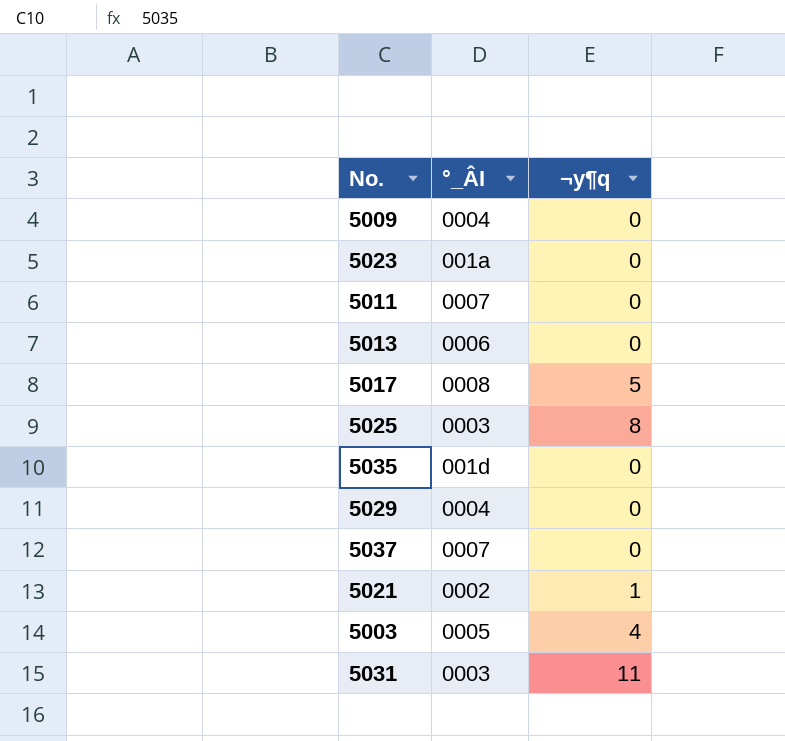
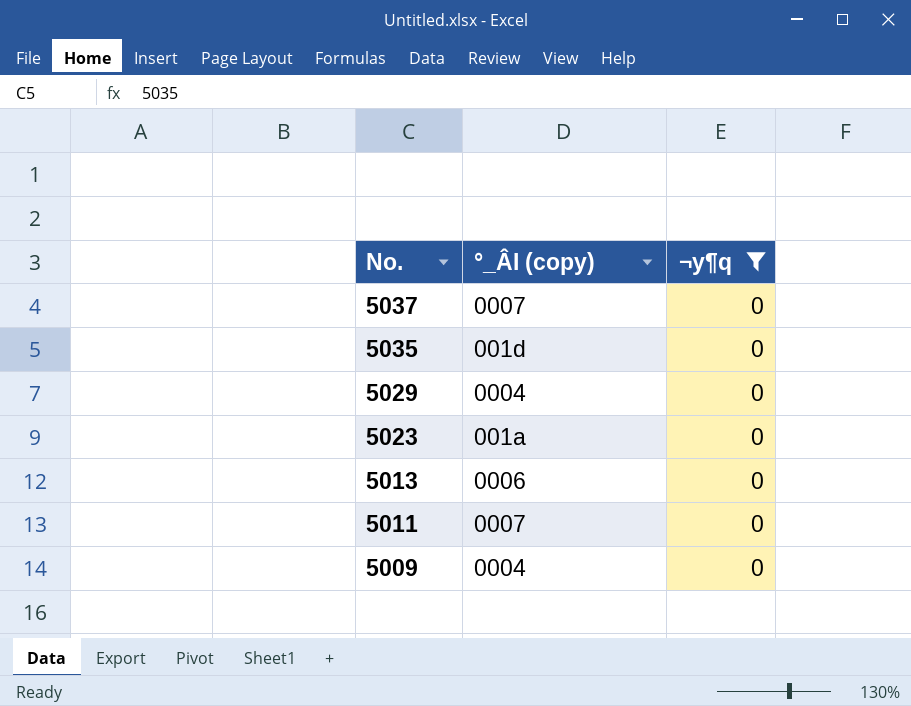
filter: none -> ¬y¶q = 0
row order: none -> No. descending
column name: °_ÂI -> °_ÂI (copy)

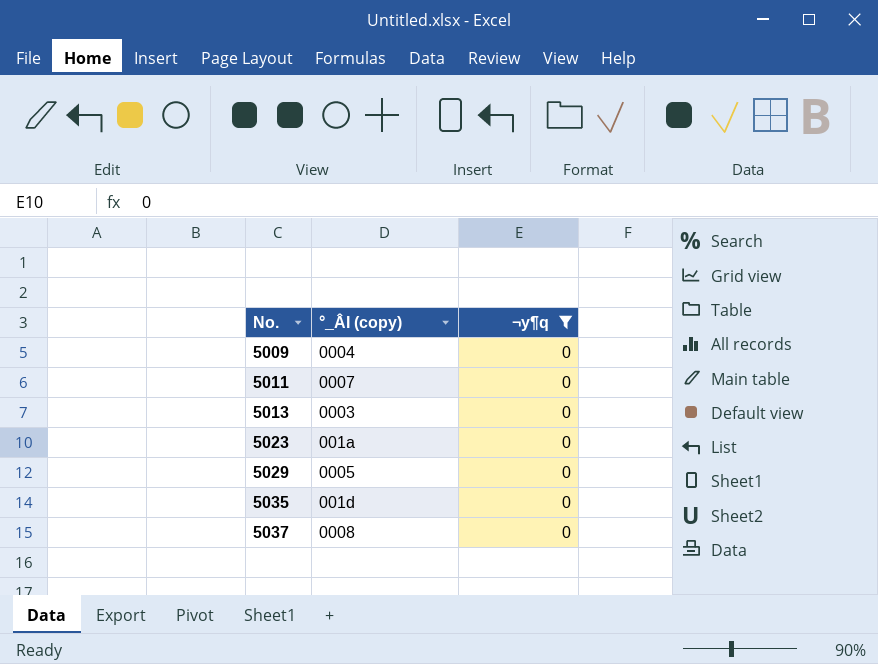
row order: No. descending -> No. ascending
5013 | °_ÂI (copy): 0006 -> 0003
5029 | °_ÂI (copy): 0004 -> 0005
5037 | °_ÂI (copy): 0007 -> 0008

